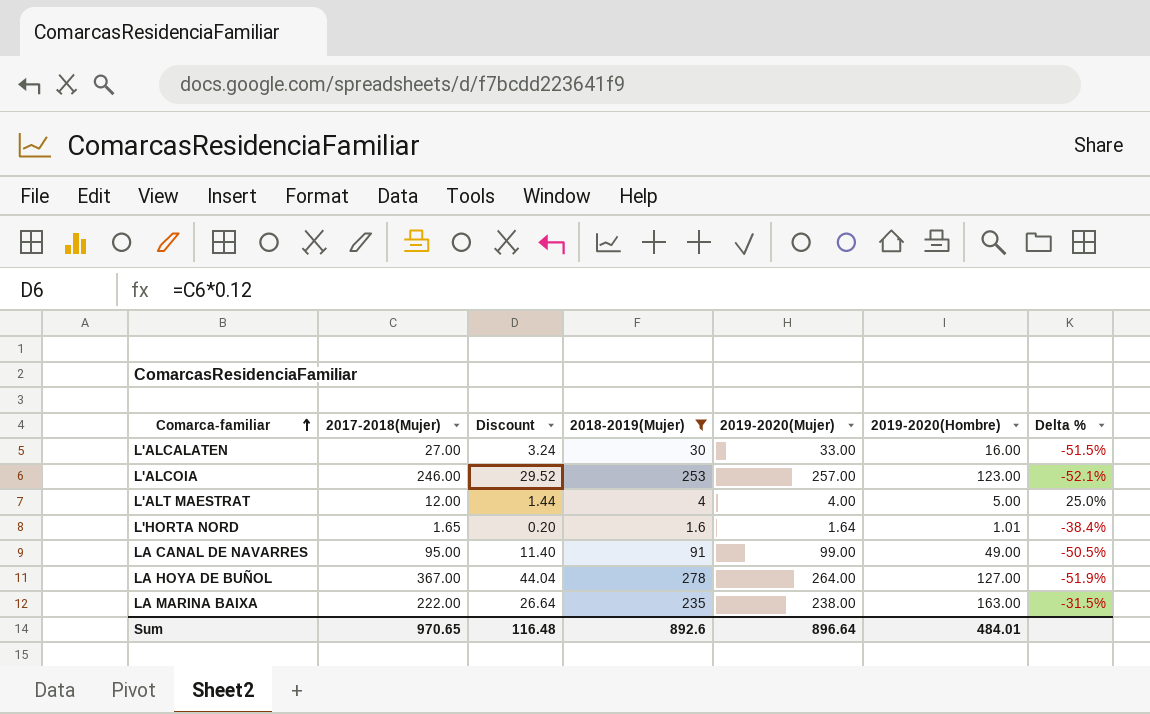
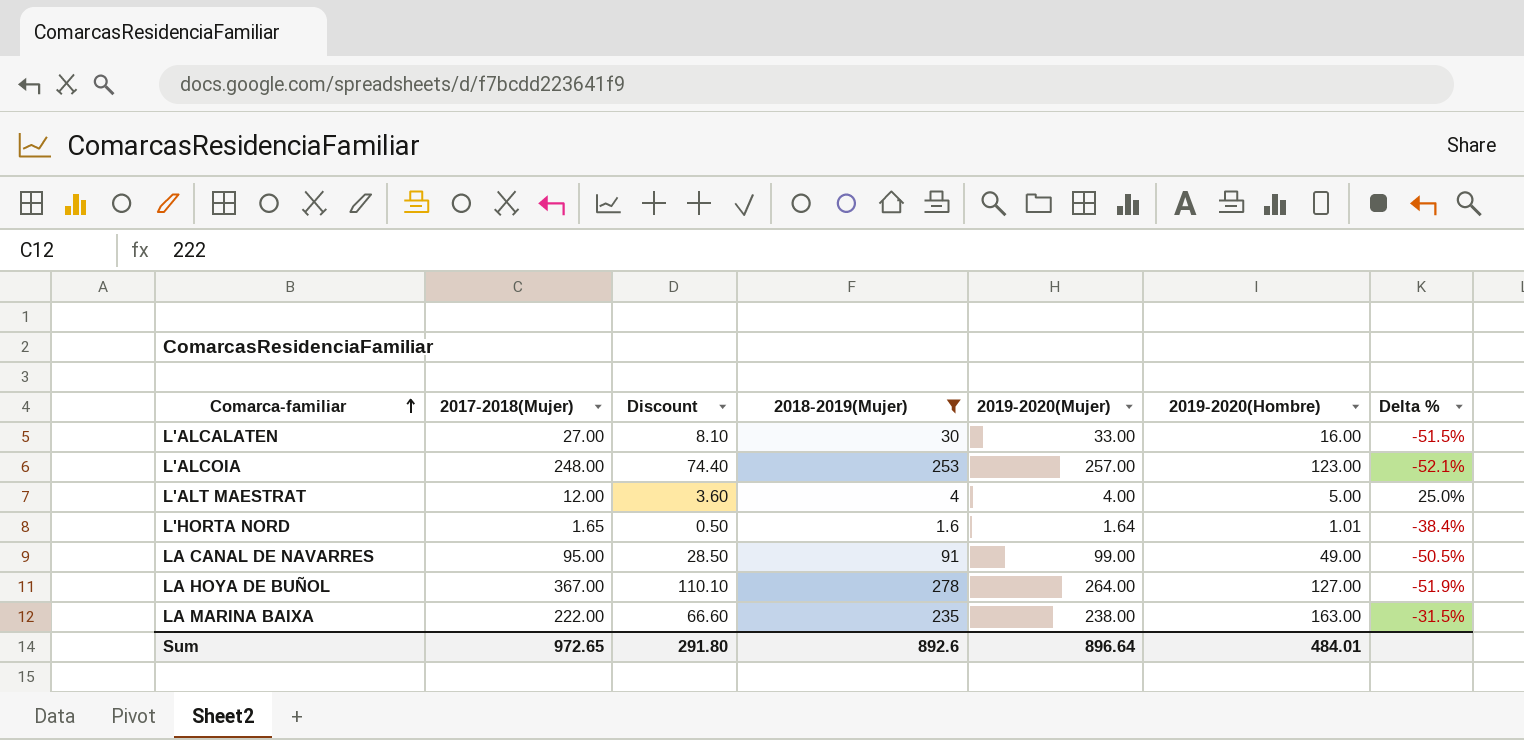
column Discount | formula: [2017-2018(Mujer)] * 0.12 -> [2017-2018(Mujer)] * 0.3
L'ALCOIA | 2017-2018(Mujer): 246.00 -> 248.00
Sum | 2017-2018(Mujer): 970.65 -> 972.65
Sum | Discount: 116.48 -> 291.80

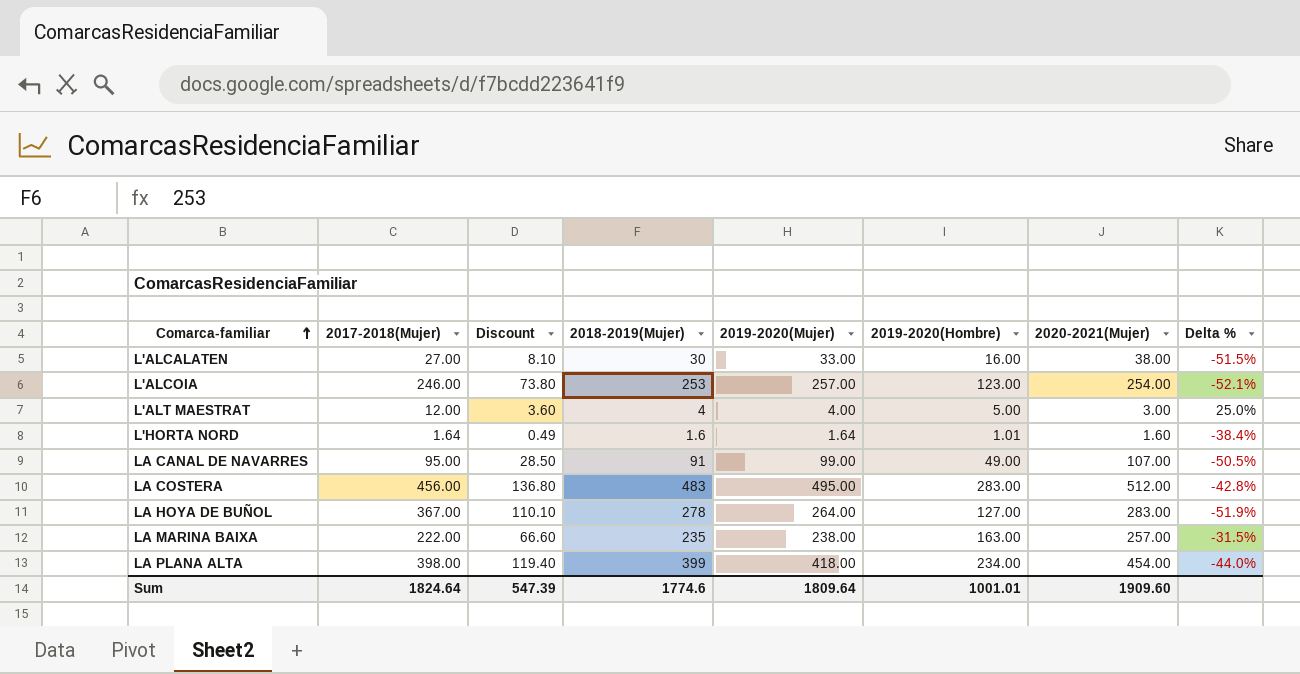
filter: 2018-2019(Mujer) <= 278 -> none
column 2020-2021(Mujer) | position: none -> 7
L'ALCOIA | 2017-2018(Mujer): 248.00 -> 246.00
L'ALCOIA | Discount: 74.40 -> 73.80
L'HORTA NORD | 2017-2018(Mujer): 1.65 -> 1.64
L'HORTA NORD | Discount: 0.50 -> 0.49
Sum | 2017-2018(Mujer): 972.65 -> 1824.64
Sum | Discount: 291.80 -> 547.39
Sum | 2018-2019(Mujer): 892.6 -> 1774.6
Sum | 2019-2020(Mujer): 896.64 -> 1809.64
Sum | 2019-2020(Hombre): 484.01 -> 1001.01

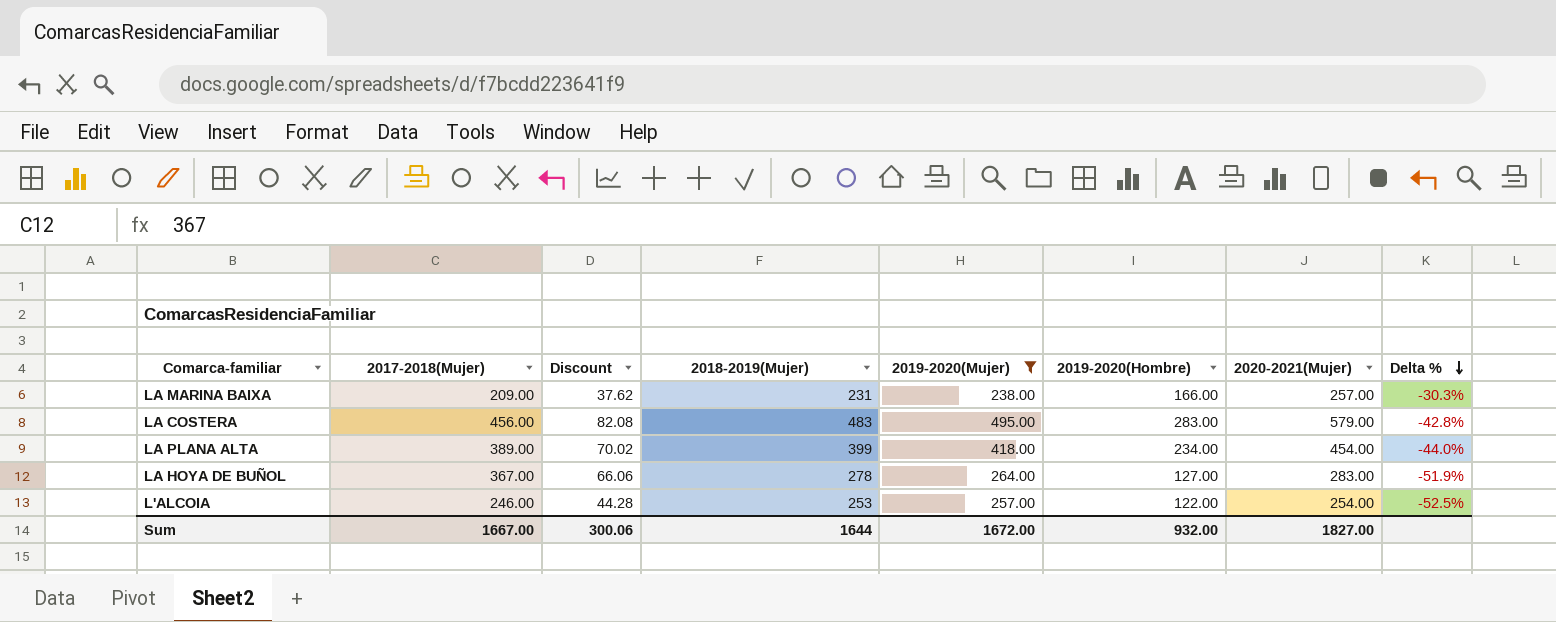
filter: none -> 2019-2020(Mujer) >= 238.00
row order: Comarca-familiar ascending -> Delta % descending
column Discount | formula: [2017-2018(Mujer)] * 0.3 -> [2017-2018(Mujer)] * 0.18
LA MARINA BAIXA | 2017-2018(Mujer): 222.00 -> 209.00
LA MARINA BAIXA | 2018-2019(Mujer): 235 -> 231
LA MARINA BAIXA | 2019-2020(Hombre): 163.00 -> 166.00
LA MARINA BAIXA | Delta %: -31.5% -> -30.3%
LA COSTERA | 2020-2021(Mujer): 512.00 -> 579.00
LA PLANA ALTA | 2017-2018(Mujer): 398.00 -> 389.00
L'ALCOIA | 2019-2020(Hombre): 123.00 -> 122.00
L'ALCOIA | Delta %: -52.1% -> -52.5%
Sum | 2017-2018(Mujer): 1824.64 -> 1667.00
Sum | Discount: 547.39 -> 300.06
Sum | 2018-2019(Mujer): 1774.6 -> 1644
Sum | 2019-2020(Mujer): 1809.64 -> 1672.00
Sum | 2019-2020(Hombre): 1001.01 -> 932.00
Sum | 2020-2021(Mujer): 1909.60 -> 1827.00

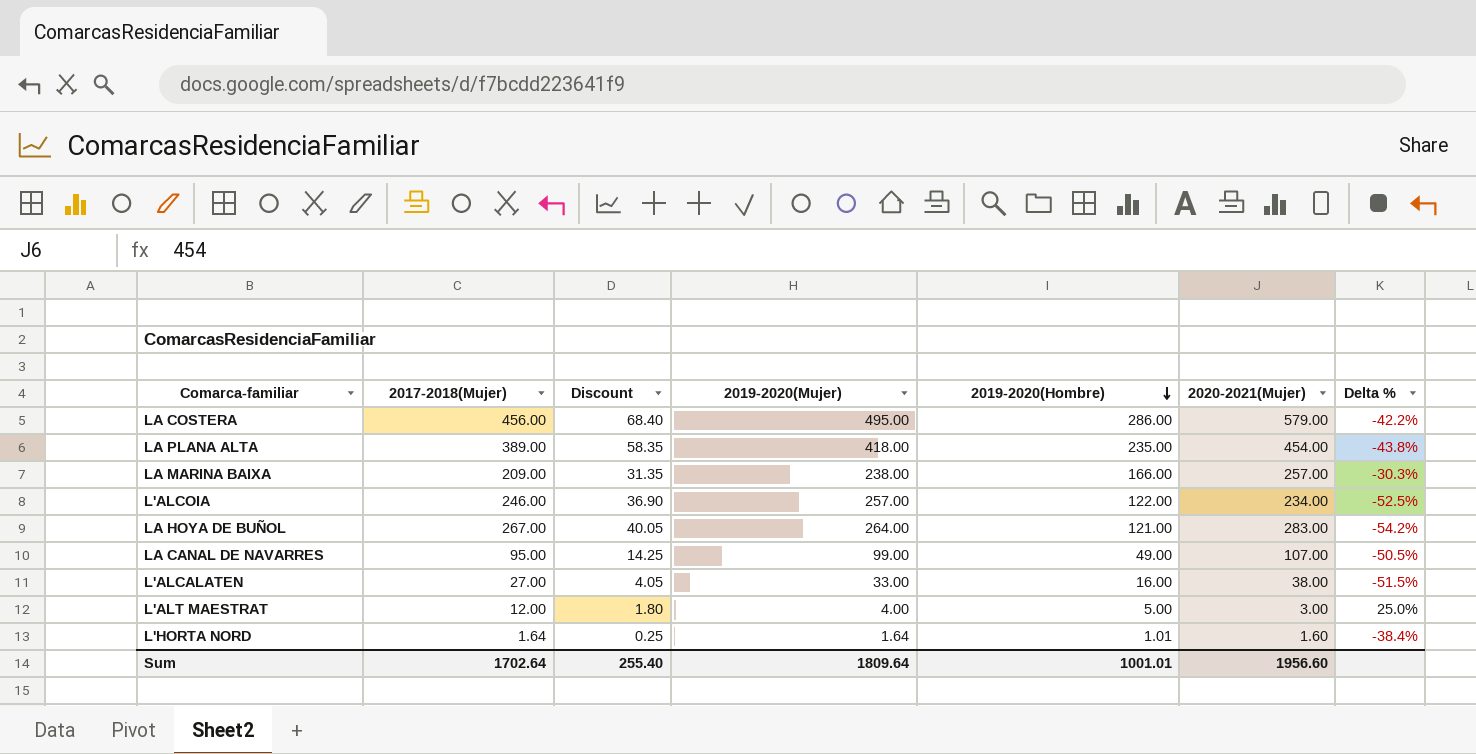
filter: 2019-2020(Mujer) >= 238.00 -> none
row order: Delta % descending -> 2019-2020(Hombre) descending
column 2018-2019(Mujer) | position: 4 -> none
column Discount | formula: [2017-2018(Mujer)] * 0.18 -> [2017-2018(Mujer)] * 0.15
LA COSTERA | 2019-2020(Hombre): 283.00 -> 286.00
LA COSTERA | Delta %: -42.8% -> -42.2%
LA PLANA ALTA | 2019-2020(Hombre): 234.00 -> 235.00
LA PLANA ALTA | Delta %: -44.0% -> -43.8%
L'ALCOIA | 2020-2021(Mujer): 254.00 -> 234.00
LA HOYA DE BUÑOL | 2017-2018(Mujer): 367.00 -> 267.00
LA HOYA DE BUÑOL | 2019-2020(Hombre): 127.00 -> 121.00
LA HOYA DE BUÑOL | Delta %: -51.9% -> -54.2%
Sum | 2017-2018(Mujer): 1667.00 -> 1702.64
Sum | Discount: 300.06 -> 255.40
Sum | 2019-2020(Mujer): 1672.00 -> 1809.64
Sum | 2019-2020(Hombre): 932.00 -> 1001.01
Sum | 2020-2021(Mujer): 1827.00 -> 1956.60

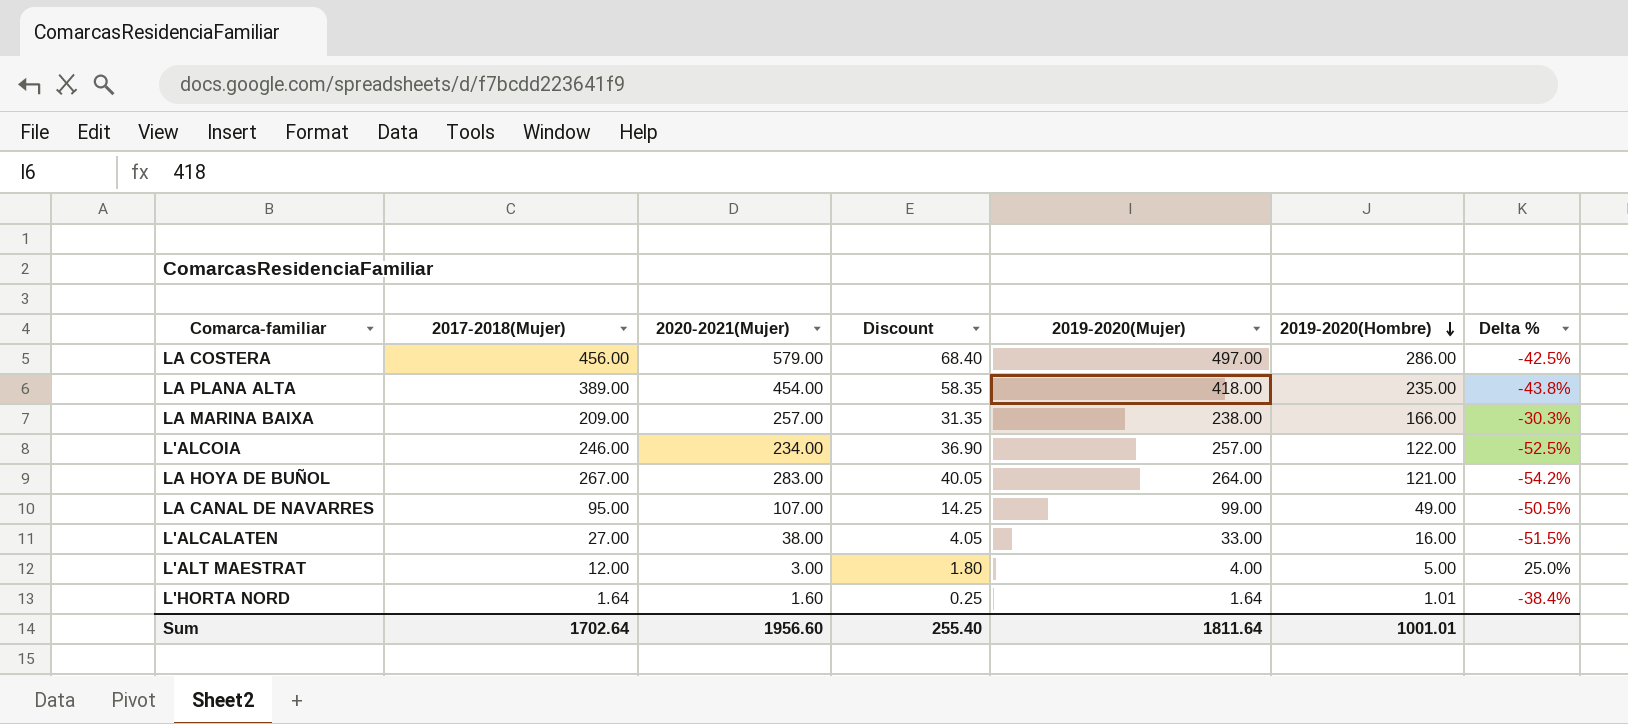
column 2020-2021(Mujer) | position: 6 -> 3
LA COSTERA | 2019-2020(Mujer): 495.00 -> 497.00
LA COSTERA | Delta %: -42.2% -> -42.5%
Sum | 2019-2020(Mujer): 1809.64 -> 1811.64

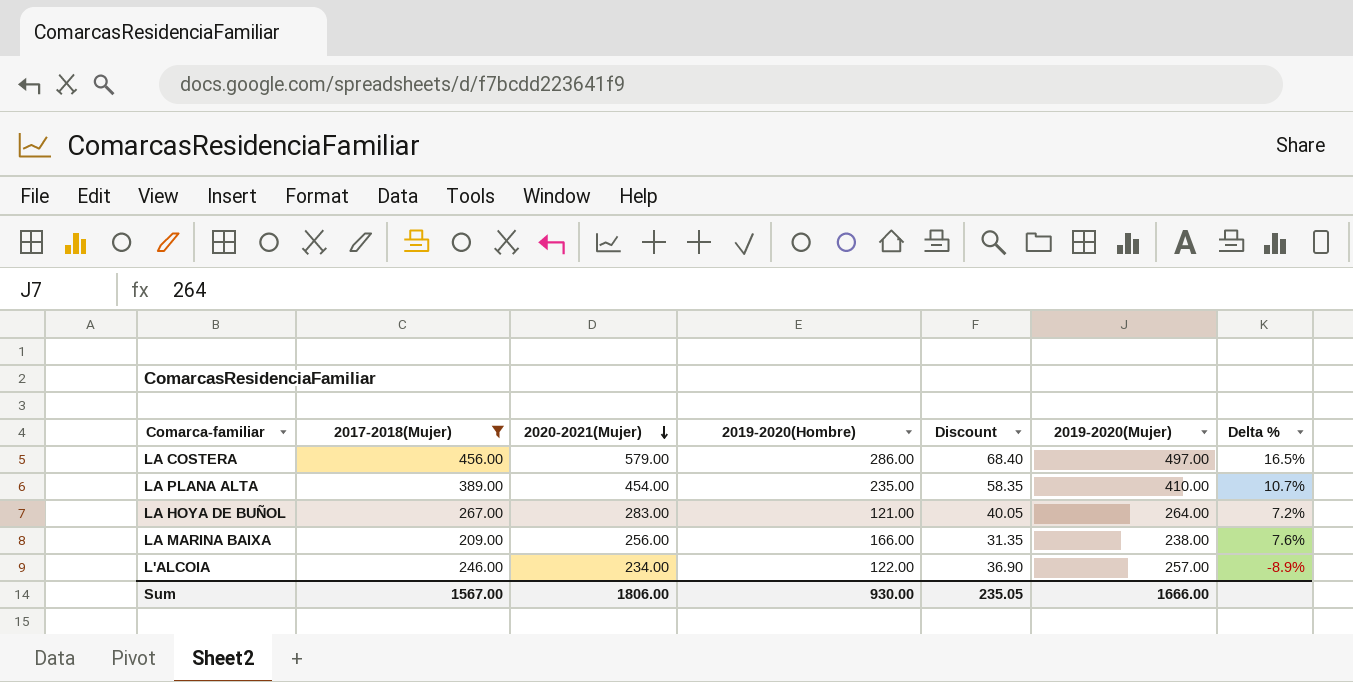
filter: none -> 2017-2018(Mujer) >= 209.00
row order: 2019-2020(Hombre) descending -> 2020-2021(Mujer) descending
column 2019-2020(Hombre) | position: 6 -> 4
column Delta % | formula: ([2019-2020(Hombre)] - [2019-2020(Mujer)]) / [2019-2020(Mujer)] -> ([2020-2021(Mujer)] - [2019-2020(Mujer)]) / [2019-2020(Mujer)]
LA PLANA ALTA | 2019-2020(Mujer): 418.00 -> 410.00
LA MARINA BAIXA | 2020-2021(Mujer): 257.00 -> 256.00
Sum | 2017-2018(Mujer): 1702.64 -> 1567.00
Sum | 2020-2021(Mujer): 1956.60 -> 1806.00
Sum | 2019-2020(Hombre): 1001.01 -> 930.00
Sum | Discount: 255.40 -> 235.05
Sum | 2019-2020(Mujer): 1811.64 -> 1666.00

